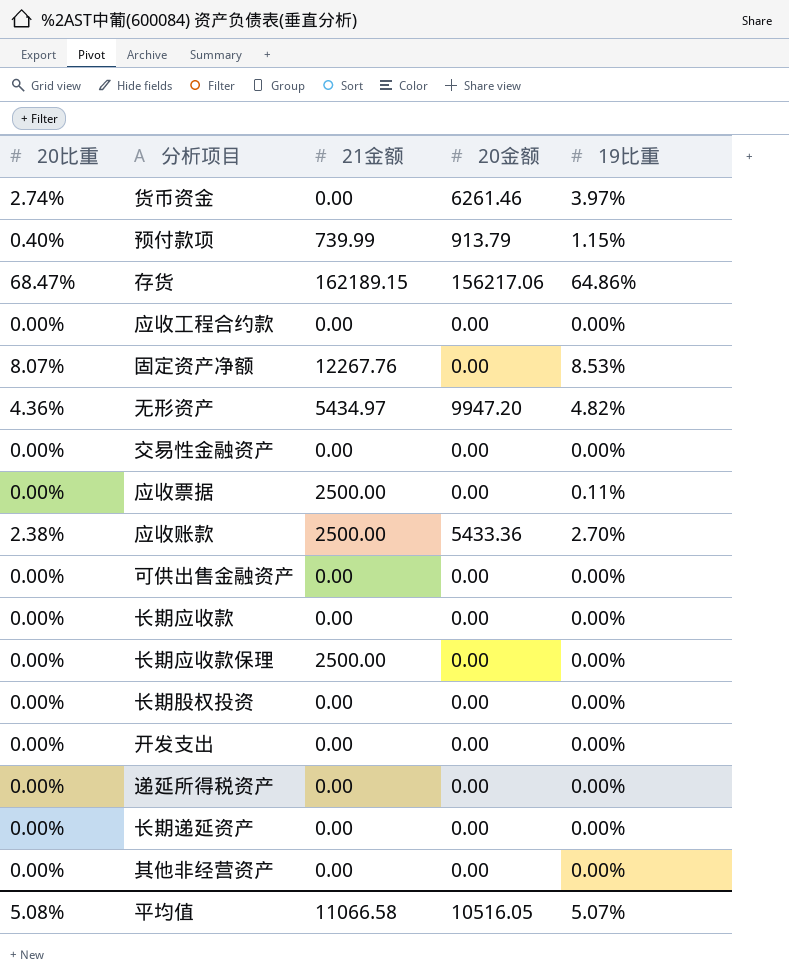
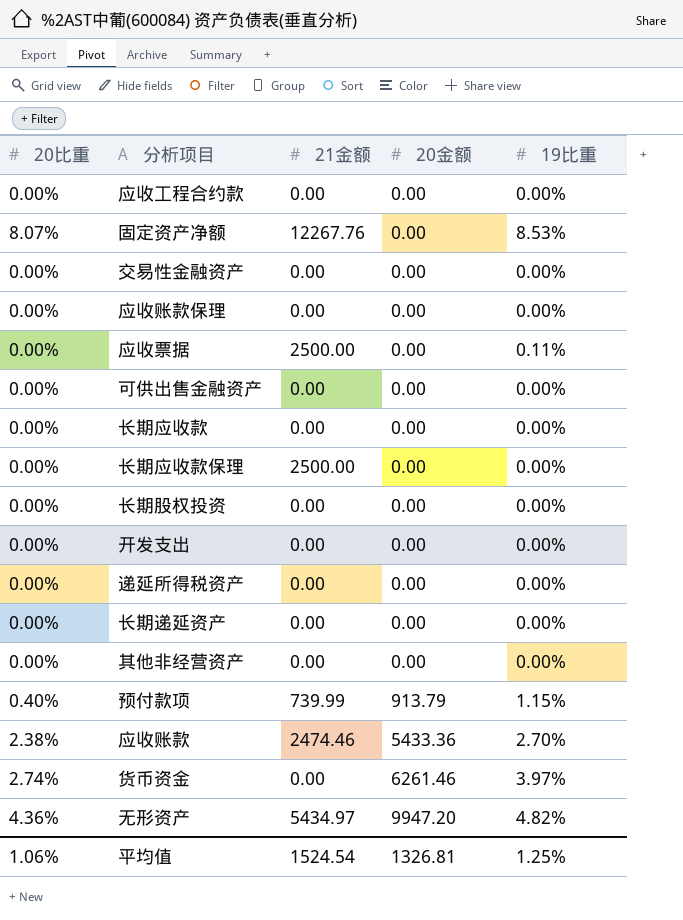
row order: none -> 20金额 ascending
row 存货: 68.47% | 162189.15 | 156217.06 | 64.86% -> none
row 应收账款保理: none -> 0.00% | 0.00 | 0.00 | 0.00%
应收账款 | 21金额: 2500.00 -> 2474.46
平均值 | 20比重: 5.08% -> 1.06%
平均值 | 21金额: 11066.58 -> 1524.54
平均值 | 20金额: 10516.05 -> 1326.81
平均值 | 19比重: 5.07% -> 1.25%

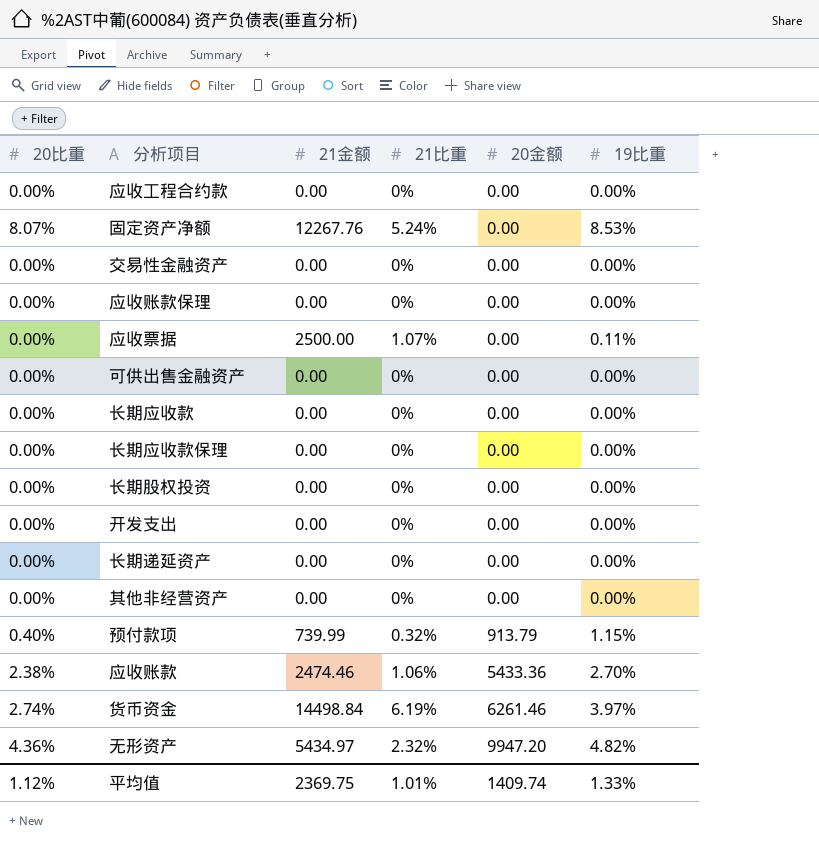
column 21比重 | position: none -> 4
row 递延所得税资产: 0.00% | 0.00 | 0.00 | 0.00% -> none
长期应收款保理 | 21金额: 2500.00 -> 0.00
货币资金 | 21金额: 0.00 -> 14498.84
平均值 | 20比重: 1.06% -> 1.12%
平均值 | 21金额: 1524.54 -> 2369.75
平均值 | 20金额: 1326.81 -> 1409.74
平均值 | 19比重: 1.25% -> 1.33%

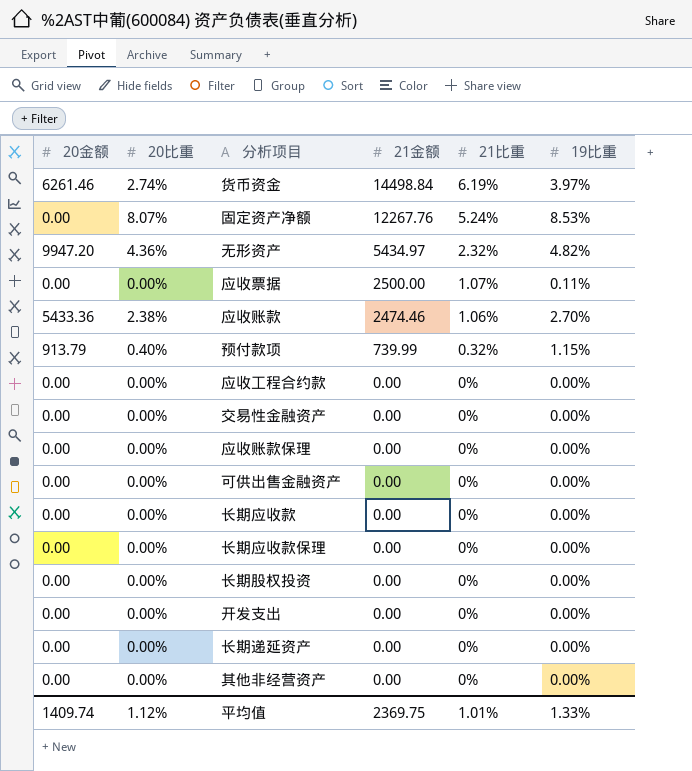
row order: 20金额 ascending -> 21金额 descending
column 20金额 | position: 5 -> 1

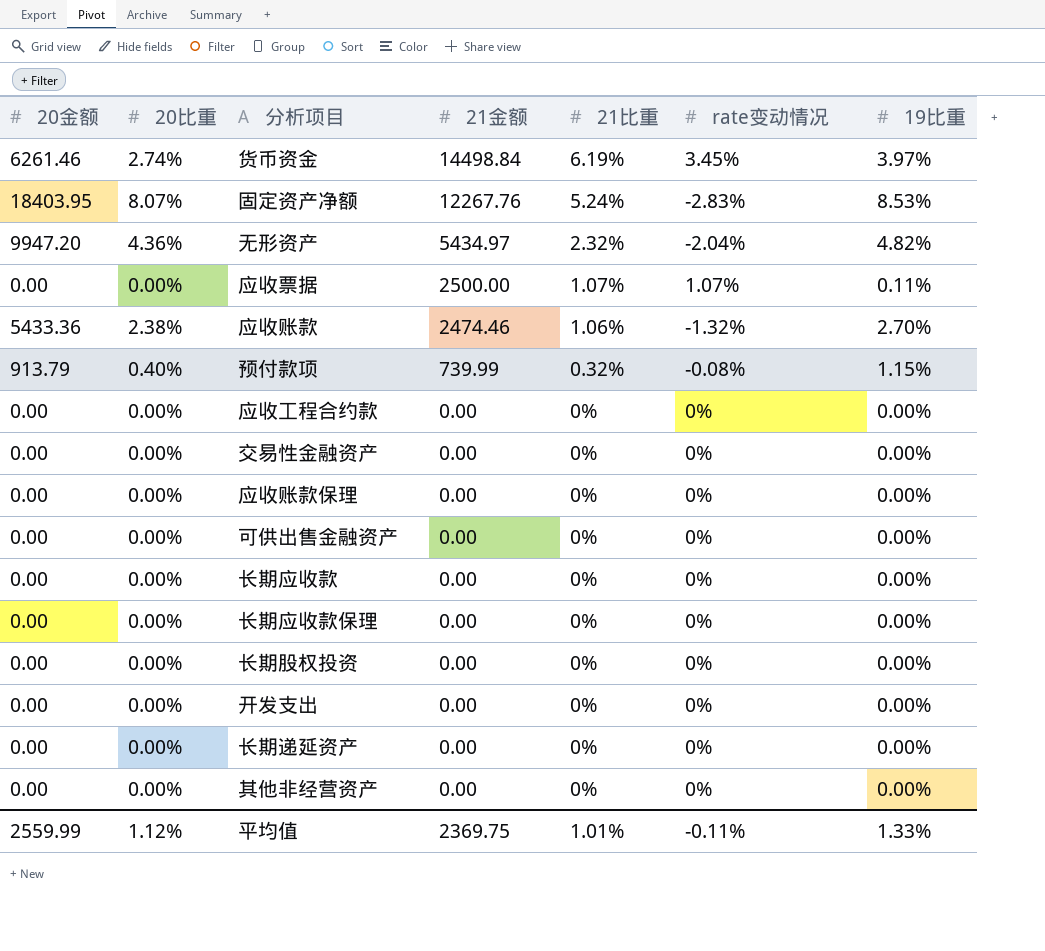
column rate变动情况 | position: none -> 6
固定资产净额 | 20金额: 0.00 -> 18403.95
平均值 | 20金额: 1409.74 -> 2559.99

